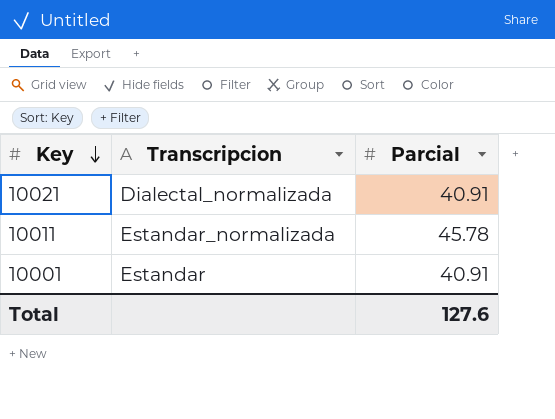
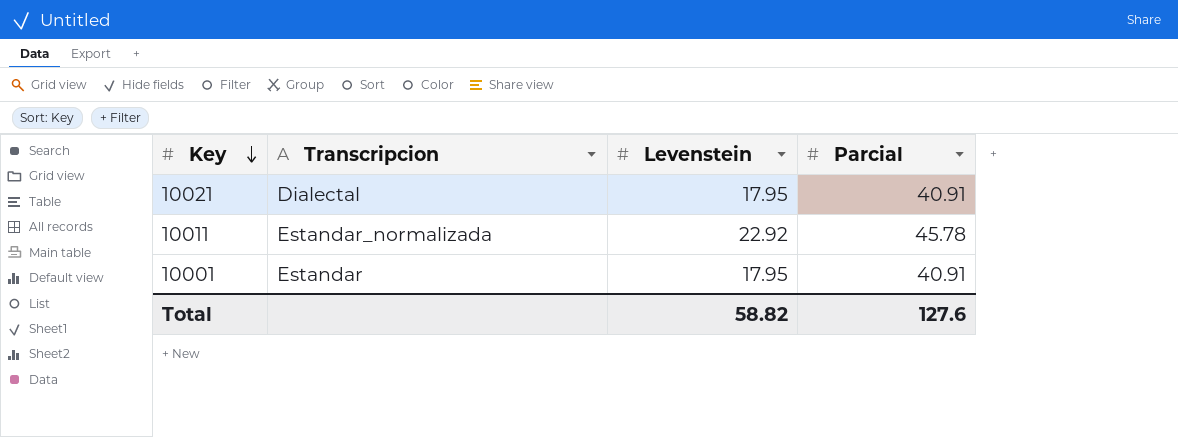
column Levenstein | position: none -> 3
10021 | Transcripcion: Dialectal_normalizada -> Dialectal

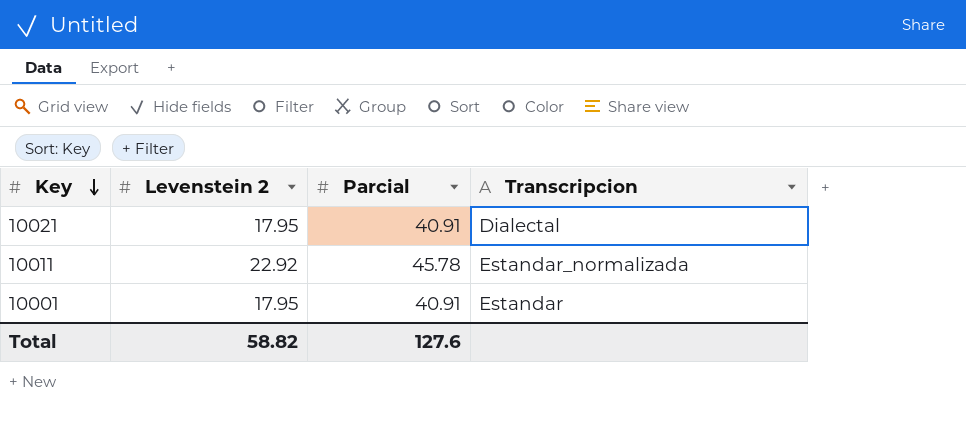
column name: Levenstein -> Levenstein 2
column Transcripcion | position: 2 -> 4

